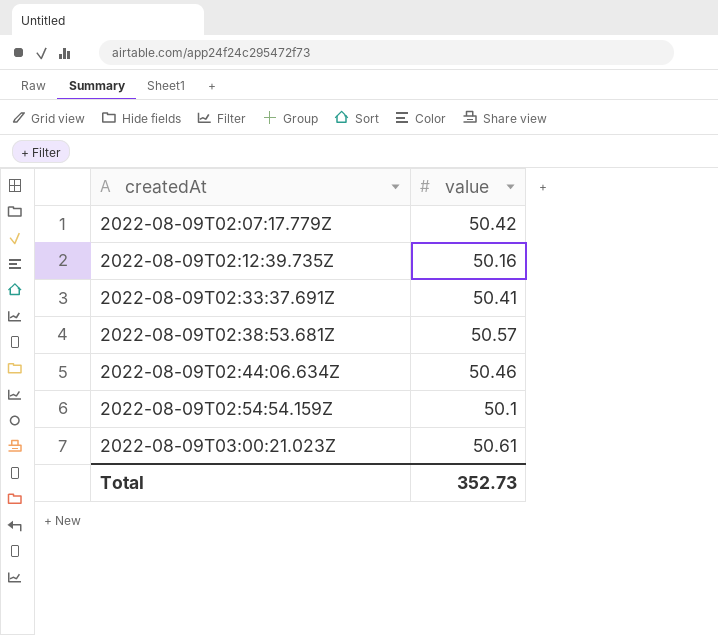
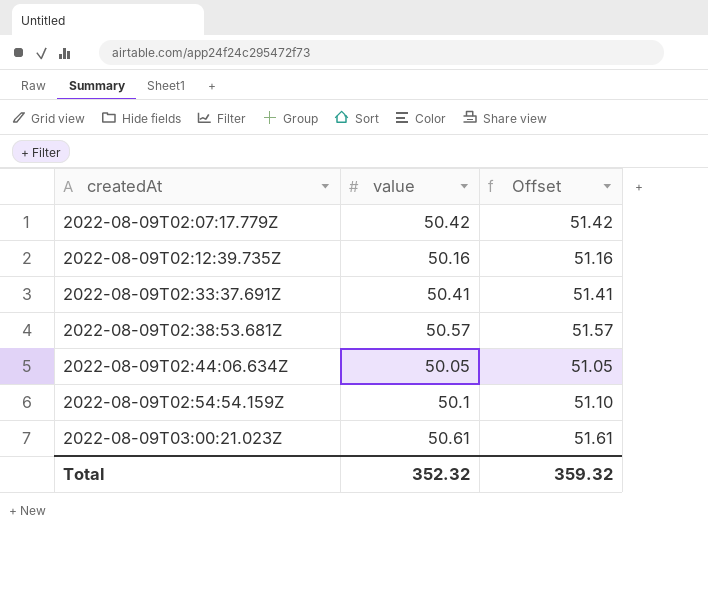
column Offset | formula: none -> [value] + 1
2022-08-09T02:44:06.634Z | value: 50.46 -> 50.05
Total | value: 352.73 -> 352.32

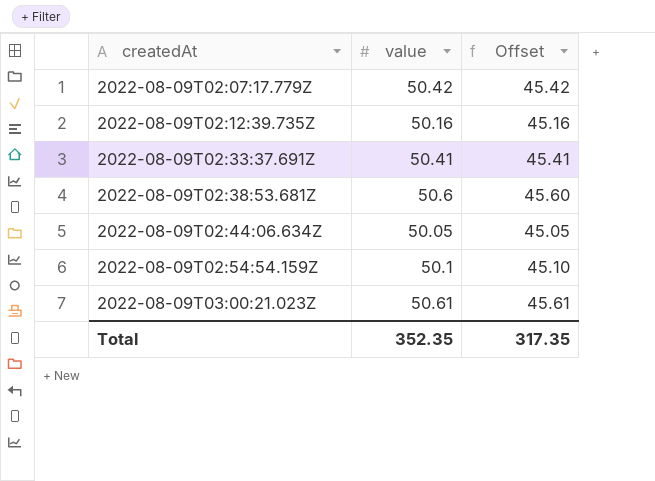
column Offset | formula: [value] + 1 -> [value] - 5
2022-08-09T02:38:53.681Z | value: 50.57 -> 50.6
Total | value: 352.32 -> 352.35
Total | Offset: 359.32 -> 317.35

